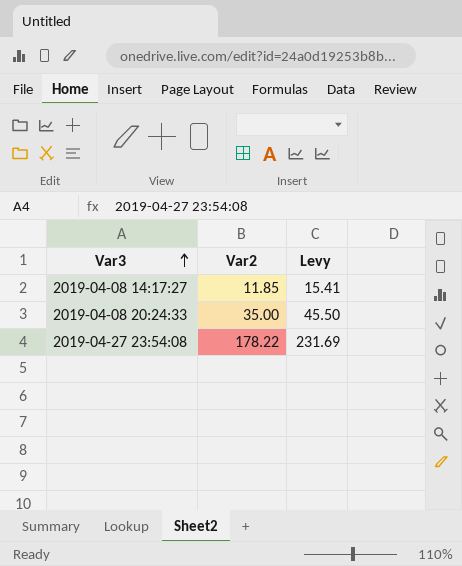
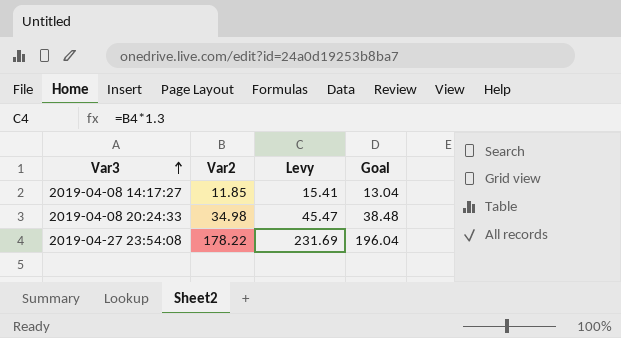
column Goal | formula: none -> [Var2] * 1.1
2019-04-08 20:24:33 | Var2: 35.00 -> 34.98
2019-04-08 20:24:33 | Levy: 45.50 -> 45.47

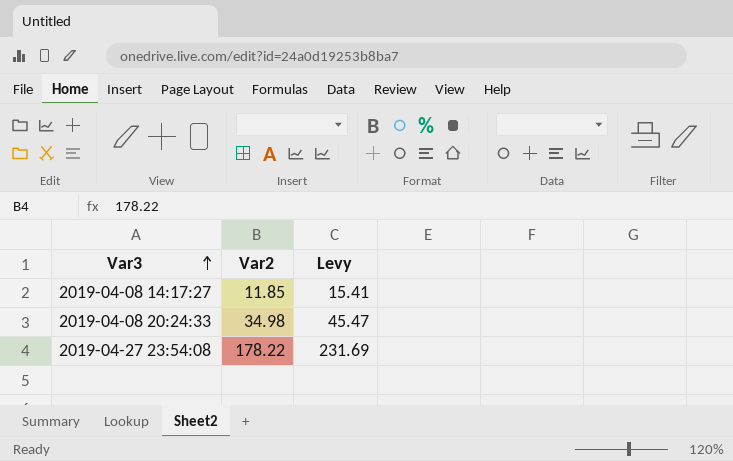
column Goal | formula: [Var2] * 1.1 -> none

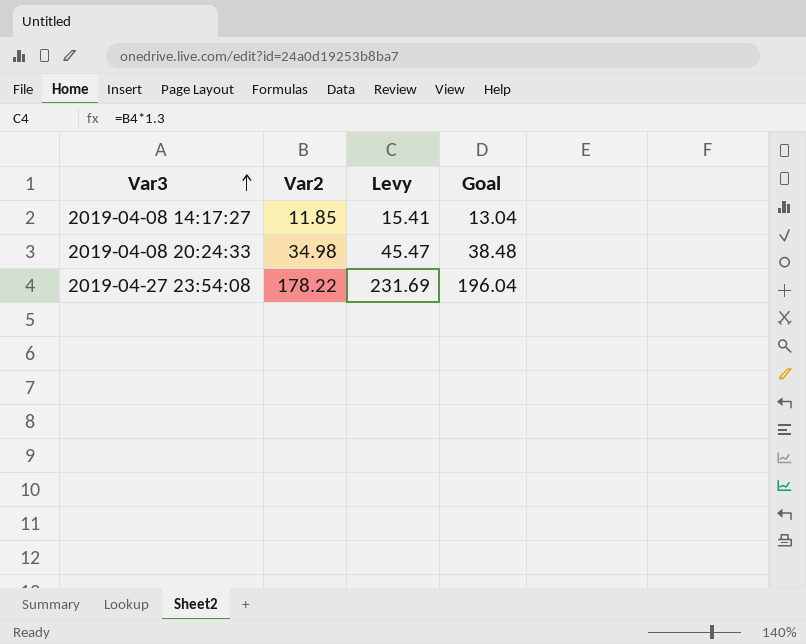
column Goal | formula: none -> [Var2] * 1.1

